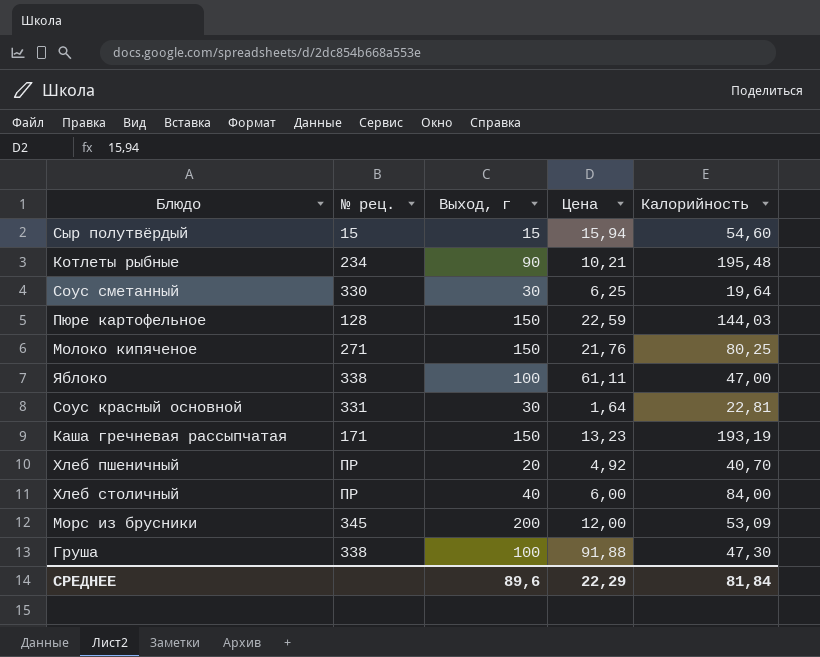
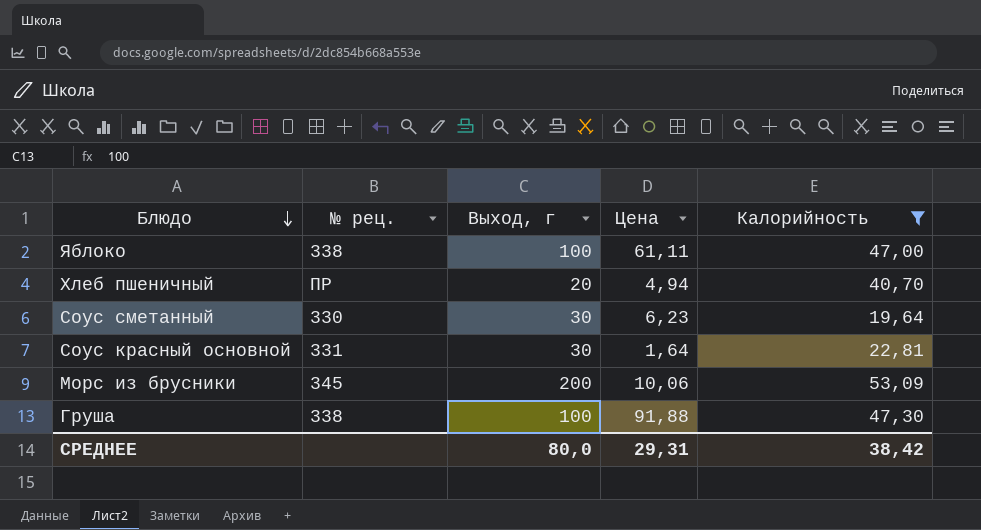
filter: none -> Калорийность <= 53,09
row order: none -> Блюдо descending
Хлеб пшеничный | Цена: 4,92 -> 4,94
Соус сметанный | Цена: 6,25 -> 6,23
Морс из брусники | Цена: 12,00 -> 10,06
СРЕДНЕЕ | Выход, г: 89,6 -> 80,0
СРЕДНЕЕ | Цена: 22,29 -> 29,31
СРЕДНЕЕ | Калорийность: 81,84 -> 38,42

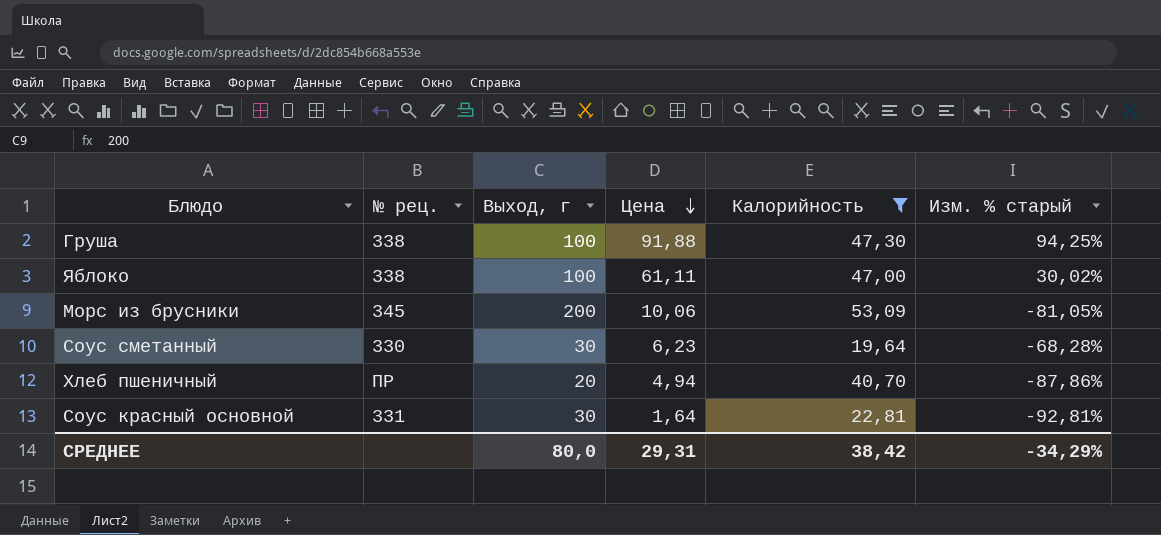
row order: Блюдо descending -> Цена descending
column Изм. % старый | formula: none -> ([Цена] - [Калорийность]) / [Калорийность]

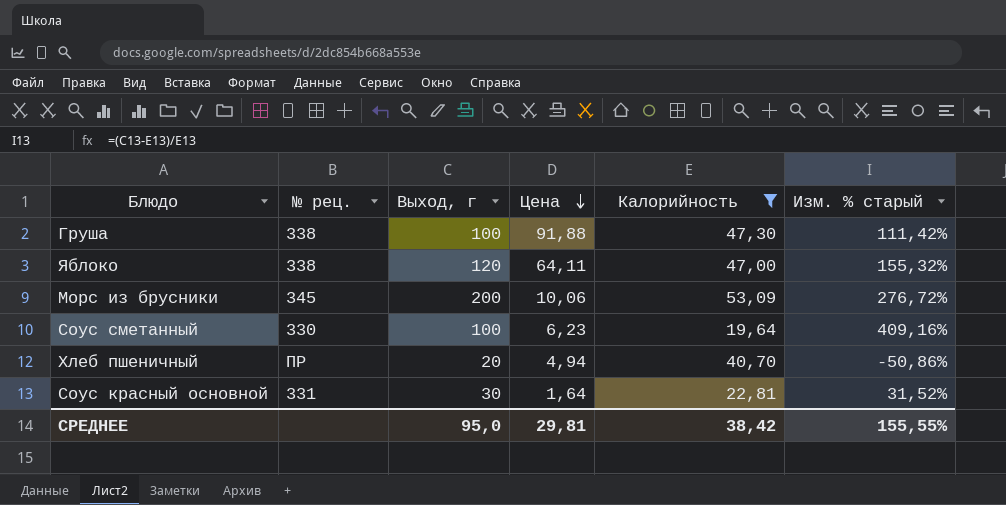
column Изм. % старый | formula: ([Цена] - [Калорийность]) / [Калорийность] -> ([Выход, г] - [Калорийность]) / [Калорийность]
Яблоко | Выход, г: 100 -> 120
Яблоко | Цена: 61,11 -> 64,11
Соус сметанный | Выход, г: 30 -> 100
СРЕДНЕЕ | Выход, г: 80,0 -> 95,0
СРЕДНЕЕ | Цена: 29,31 -> 29,81
СРЕДНЕЕ | Изм. % старый: -34,29% -> 155,55%

